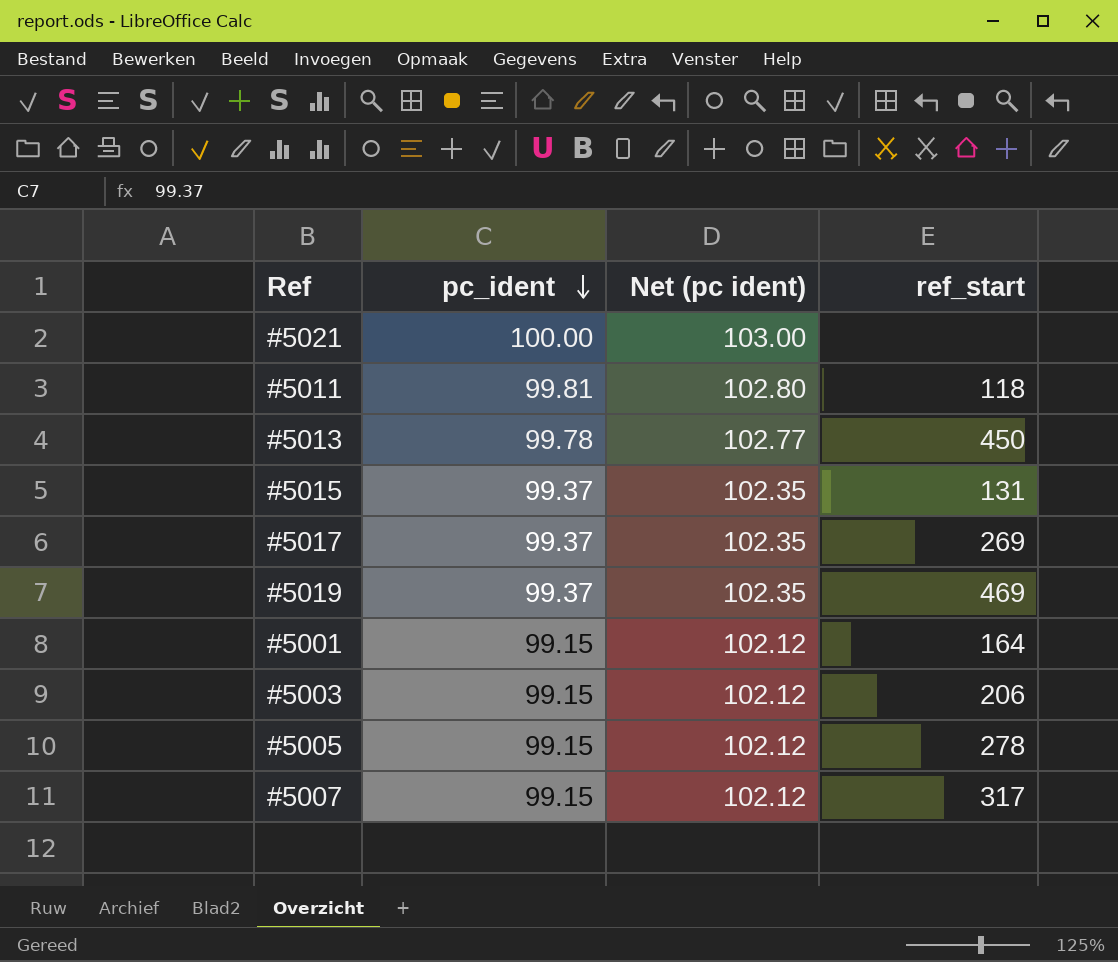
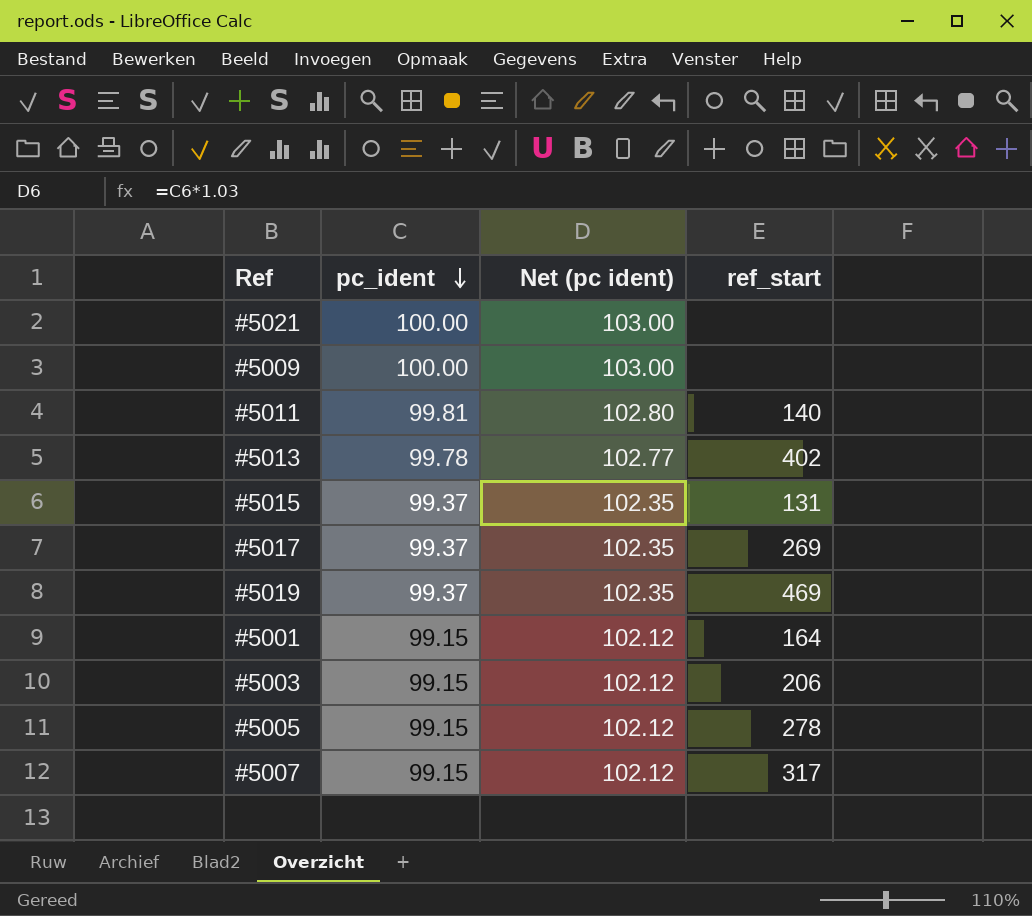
row #5009: none -> 100.00 | 103.00 | none
#5011 | ref_start: 118 -> 140
#5013 | ref_start: 450 -> 402

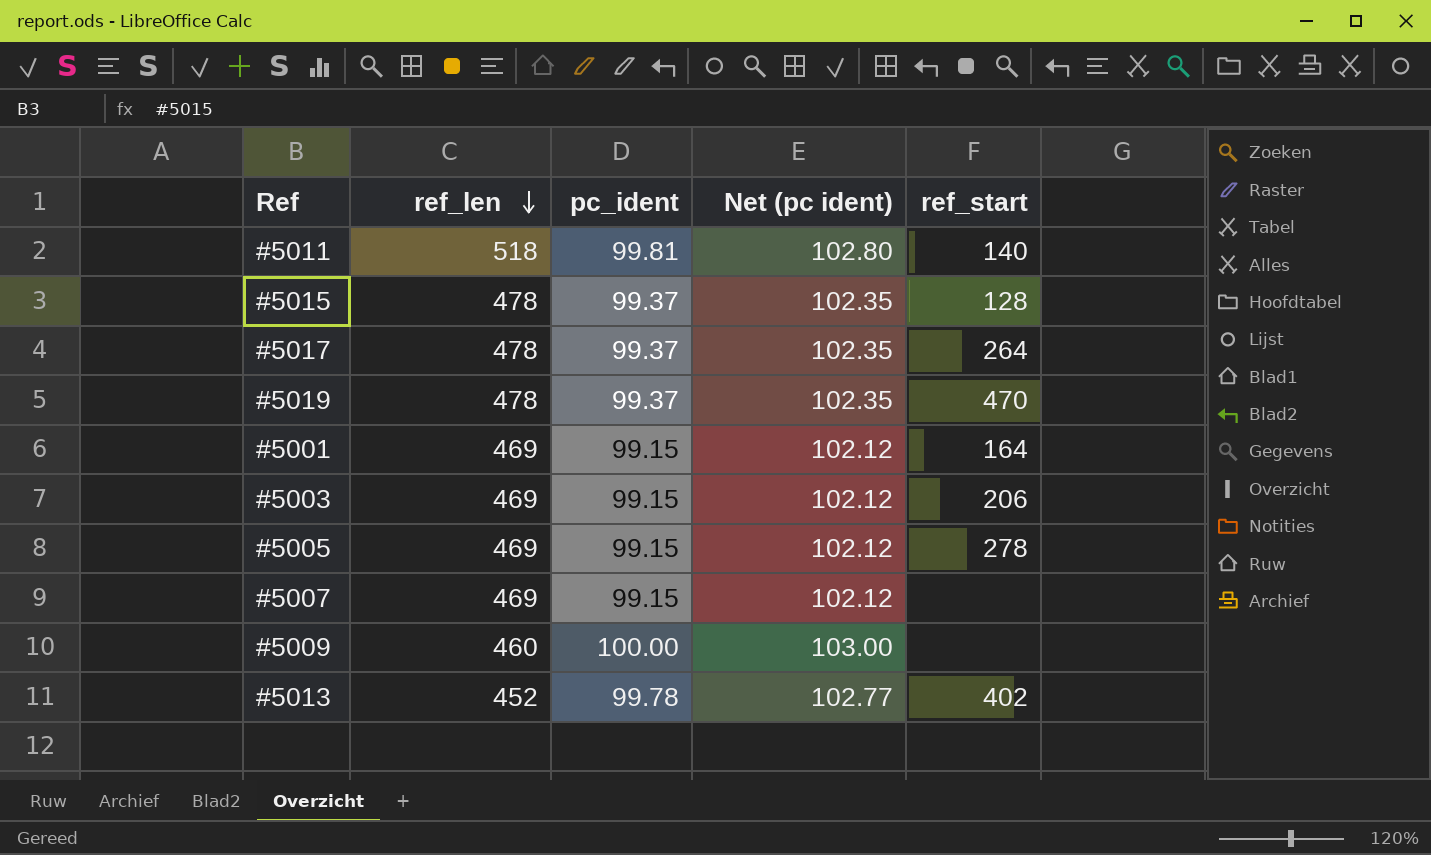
row order: pc_ident descending -> ref_len descending
column ref_len | position: none -> 2
row #5021: 100.00 | 103.00 | none -> none
#5015 | ref_start: 131 -> 128
#5017 | ref_start: 269 -> 264
#5019 | ref_start: 469 -> 470
#5007 | ref_start: 317 -> none

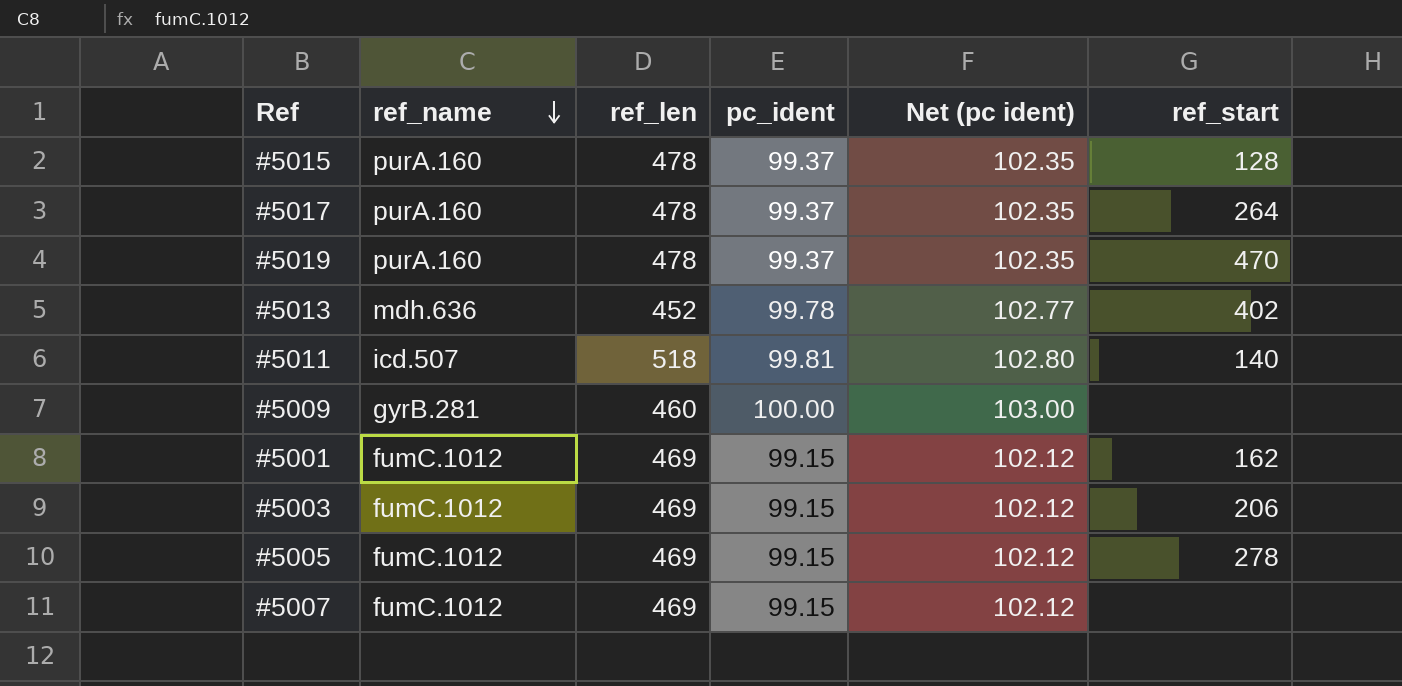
row order: ref_len descending -> ref_name descending
column ref_name | position: none -> 2
#5001 | ref_start: 164 -> 162

